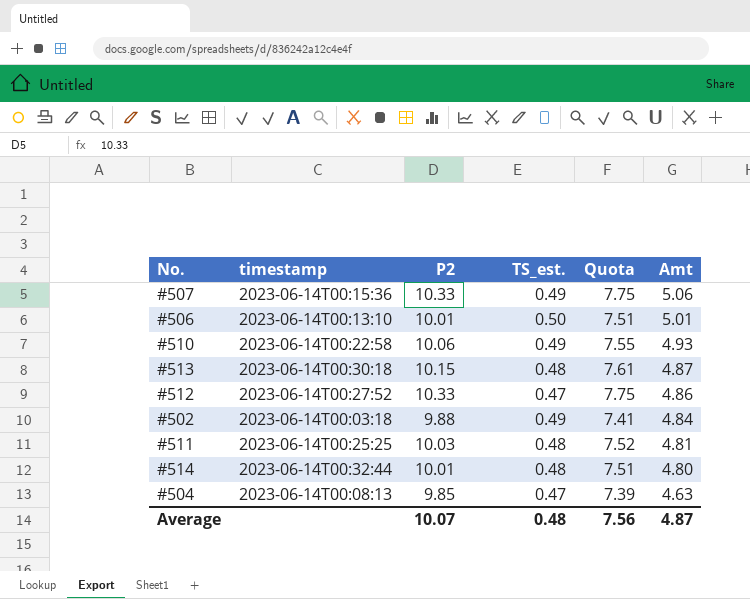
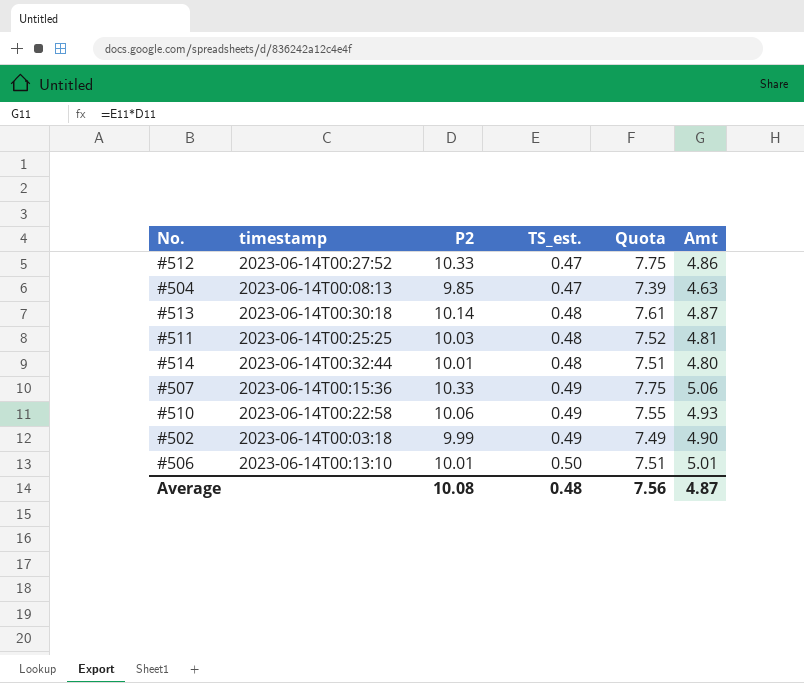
row order: Amt descending -> TS_est. ascending
#513 | P2: 10.15 -> 10.14
#502 | P2: 9.88 -> 9.99
#502 | Quota: 7.41 -> 7.49
#502 | Amt: 4.84 -> 4.90
Average | P2: 10.07 -> 10.08

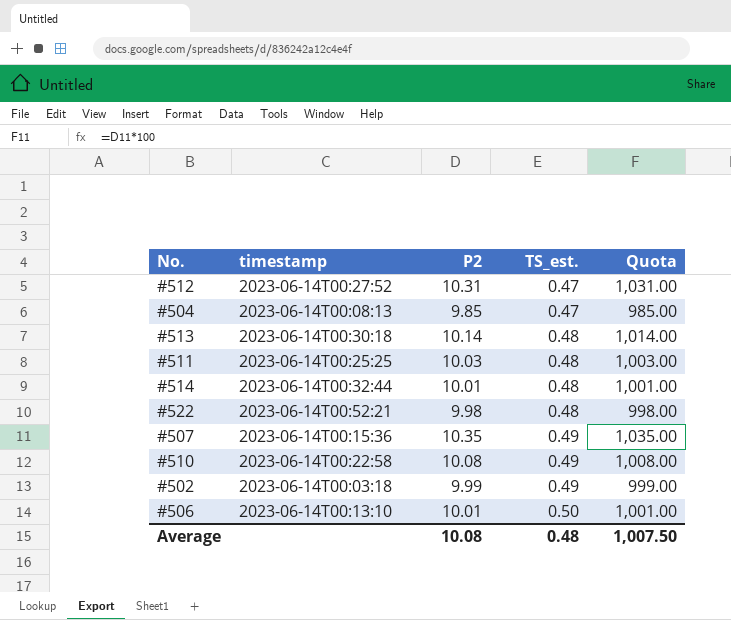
column Amt | formula: [P2] * [TS_est.] -> none
column Quota | formula: [P2] * 0.75 -> [P2] * 100
#512 | P2: 10.33 -> 10.31
row #522: none -> 2023-06-14T00:52:21 | 9.98 | 0.48 | 998.00
#507 | P2: 10.33 -> 10.35
#510 | P2: 10.06 -> 10.08
Average | Quota: 7.56 -> 1,007.50

